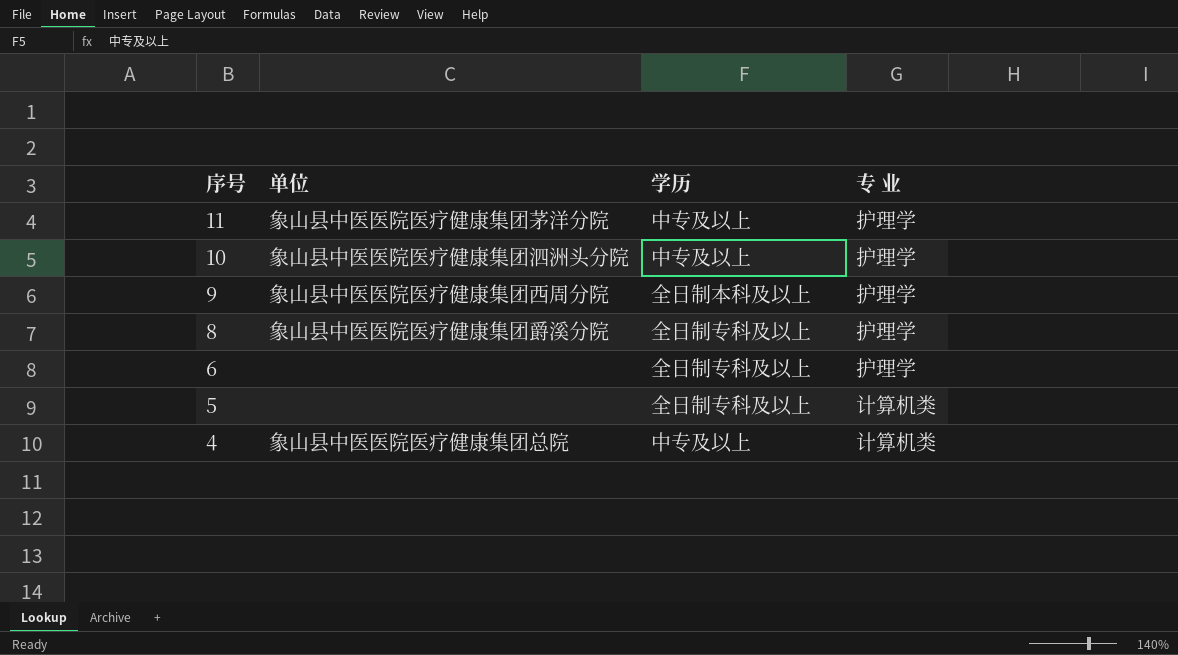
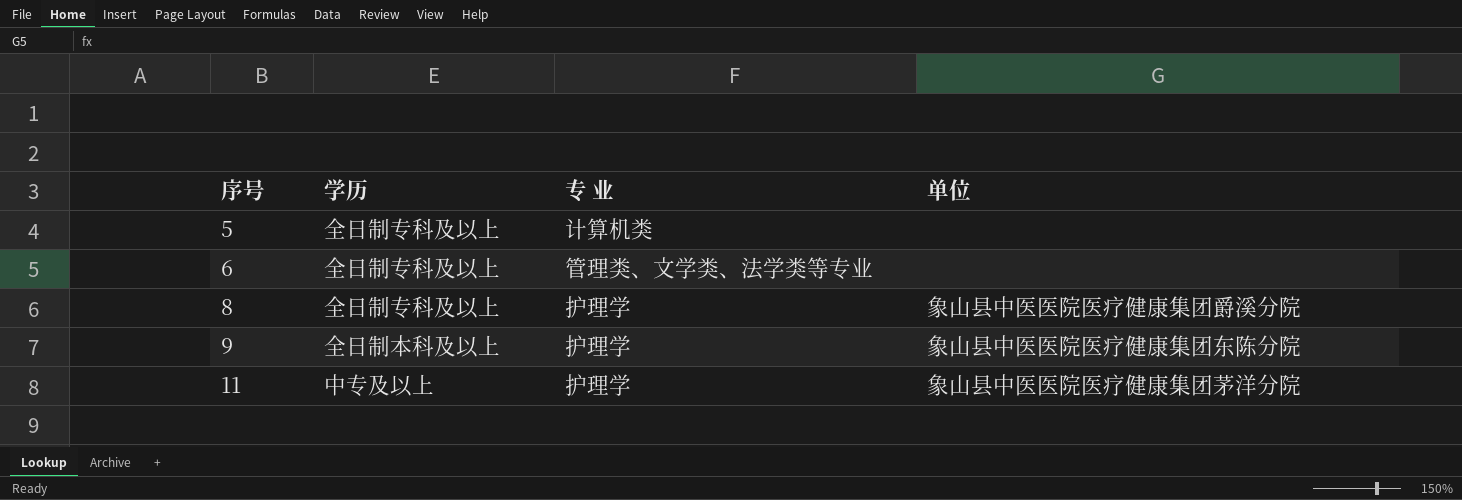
row order: 序号 descending -> 序号 ascending
column 单位 | position: 2 -> 4
row 10: 象山县中医医院医疗健康集团泗洲头分院 | 中专及以上 | 护理学 -> none
row 4: 象山县中医医院医疗健康集团总院 | 中专及以上 | 计算机类 -> none
6 | 专 业: 护理学 -> 管理类、文学类、法学类等专业
9 | 单位: 象山县中医医院医疗健康集团西周分院 -> 象山县中医医院医疗健康集团东陈分院

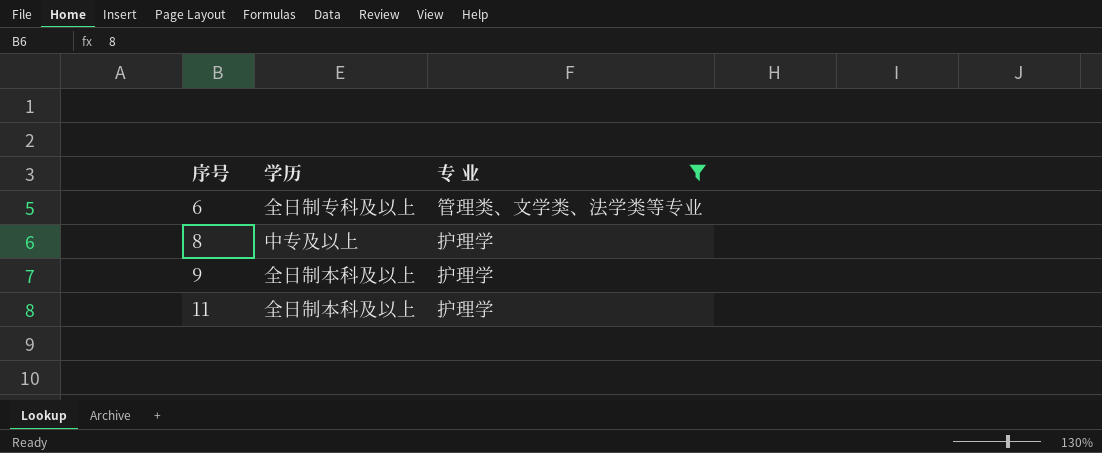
filter: none -> 专 业 != 计算机类
column 单位 | position: 4 -> none
8 | 学历: 全日制专科及以上 -> 中专及以上
11 | 学历: 中专及以上 -> 全日制本科及以上

